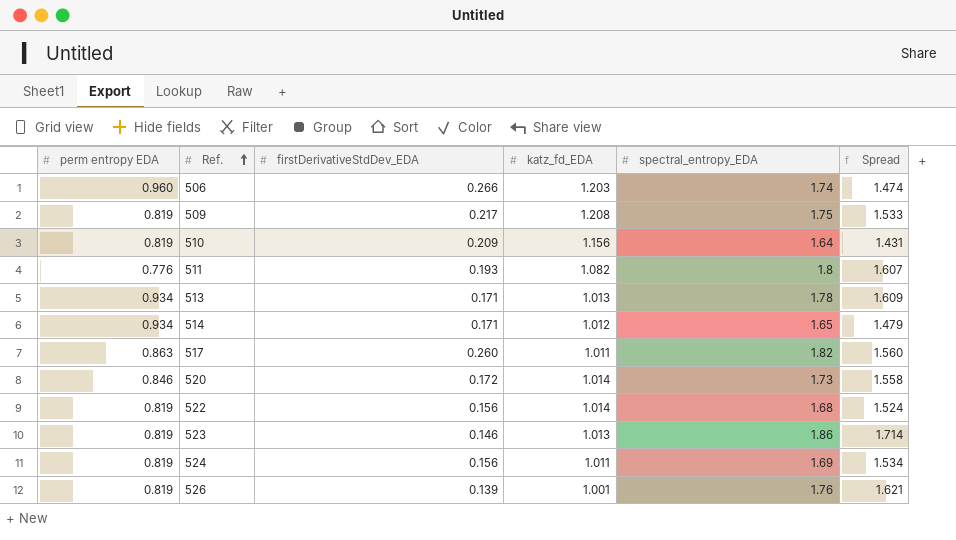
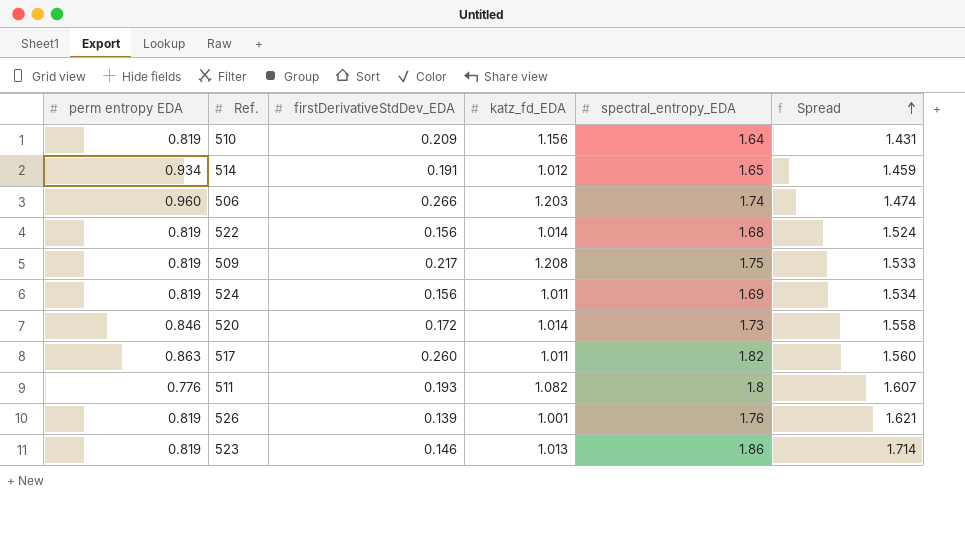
row order: Ref. ascending -> Spread ascending
row 513: 0.934 | 0.171 | 1.013 | 1.78 | 1.609 -> none
514 | firstDerivativeStdDev_EDA: 0.171 -> 0.191
514 | Spread: 1.479 -> 1.459

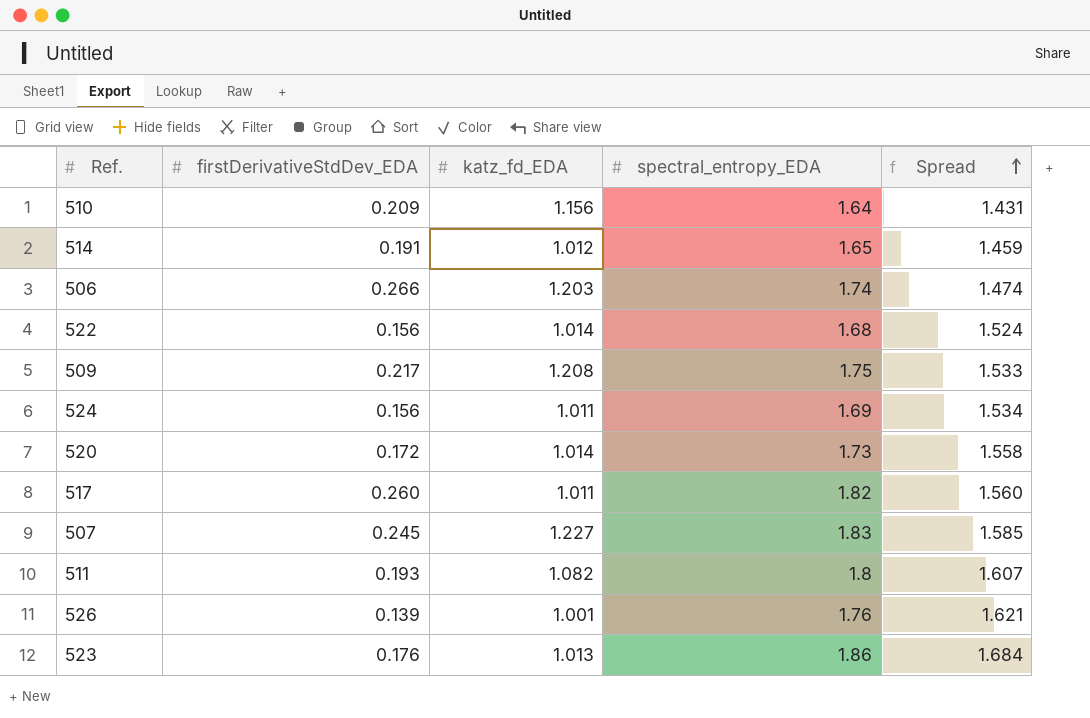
column perm entropy EDA | position: 1 -> none
row 507: none -> 0.245 | 1.227 | 1.83 | 1.585
523 | firstDerivativeStdDev_EDA: 0.146 -> 0.176
523 | Spread: 1.714 -> 1.684

